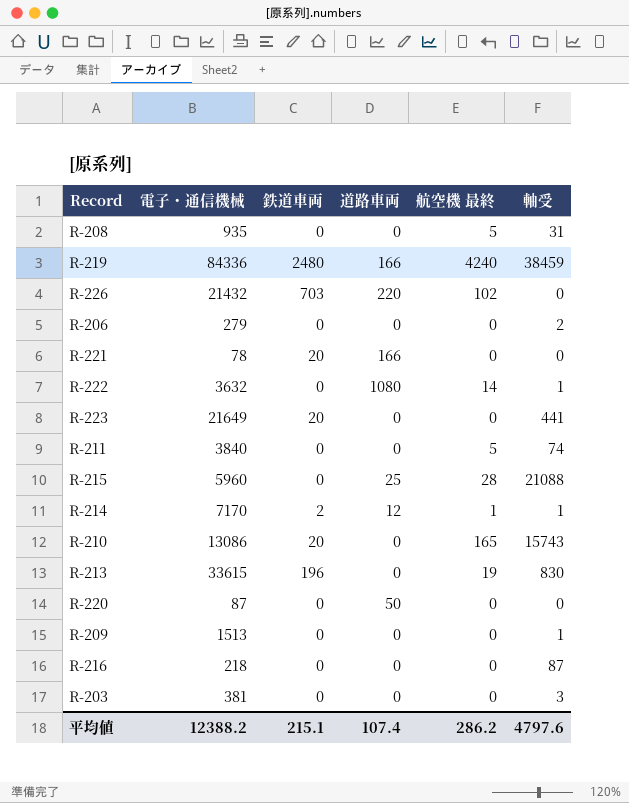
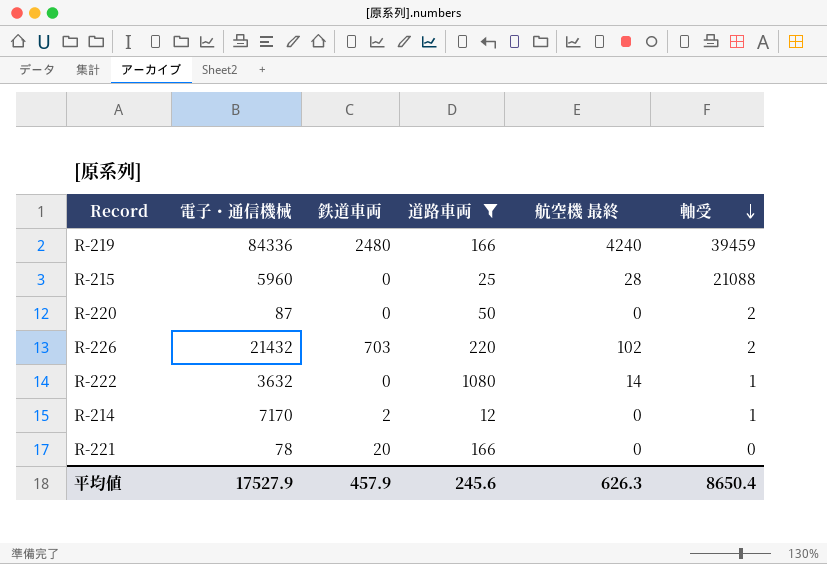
filter: none -> 道路車両 != 0
row order: none -> 軸受 descending
R-219 | 軸受: 38459 -> 39459
R-220 | 軸受: 0 -> 2
R-226 | 軸受: 0 -> 2
R-214 | 航空機 最終: 1 -> 0
平均値 | 電子・通信機械: 12388.2 -> 17527.9
平均値 | 鉄道車両: 215.1 -> 457.9
平均値 | 道路車両: 107.4 -> 245.6
平均値 | 航空機 最終: 286.2 -> 626.3
平均値 | 軸受: 4797.6 -> 8650.4

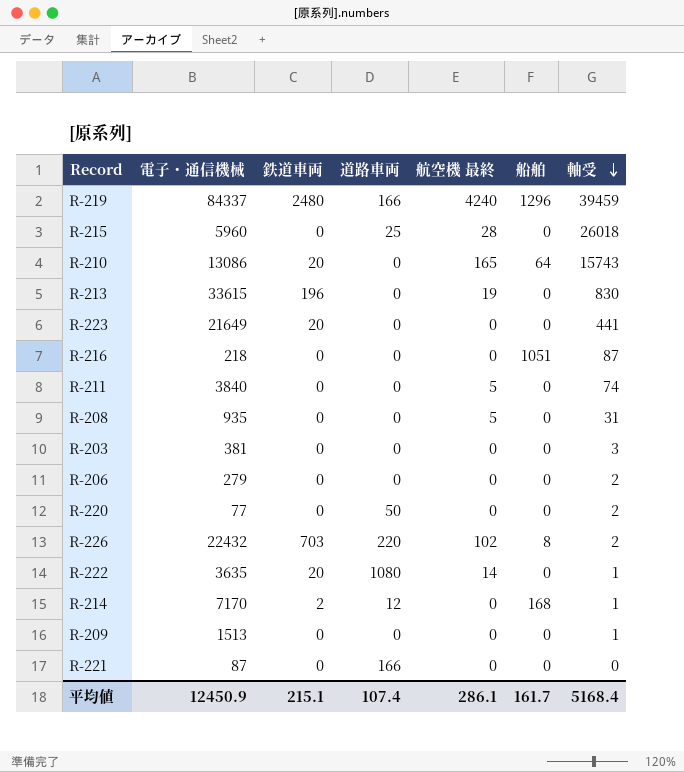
filter: 道路車両 != 0 -> none
column 船舶 | position: none -> 6
R-219 | 電子・通信機械: 84336 -> 84337
R-215 | 軸受: 21088 -> 26018
R-220 | 電子・通信機械: 87 -> 77
R-226 | 電子・通信機械: 21432 -> 22432
R-222 | 電子・通信機械: 3632 -> 3635
R-222 | 鉄道車両: 0 -> 20
R-221 | 電子・通信機械: 78 -> 87
R-221 | 鉄道車両: 20 -> 0
平均値 | 電子・通信機械: 17527.9 -> 12450.9
平均値 | 鉄道車両: 457.9 -> 215.1
平均値 | 道路車両: 245.6 -> 107.4
平均値 | 航空機 最終: 626.3 -> 286.1
平均値 | 軸受: 8650.4 -> 5168.4

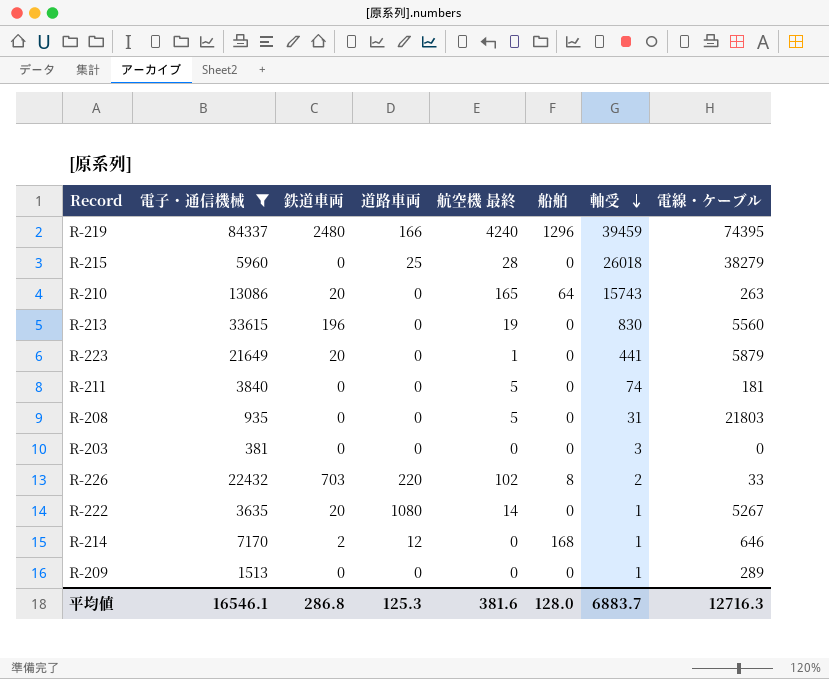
filter: none -> 電子・通信機械 >= 381
column 電線・ケーブル | position: none -> 8
R-223 | 航空機 最終: 0 -> 1
平均値 | 電子・通信機械: 12450.9 -> 16546.1
平均値 | 鉄道車両: 215.1 -> 286.8
平均値 | 道路車両: 107.4 -> 125.3
平均値 | 航空機 最終: 286.1 -> 381.6
平均値 | 船舶: 161.7 -> 128.0
平均値 | 軸受: 5168.4 -> 6883.7

